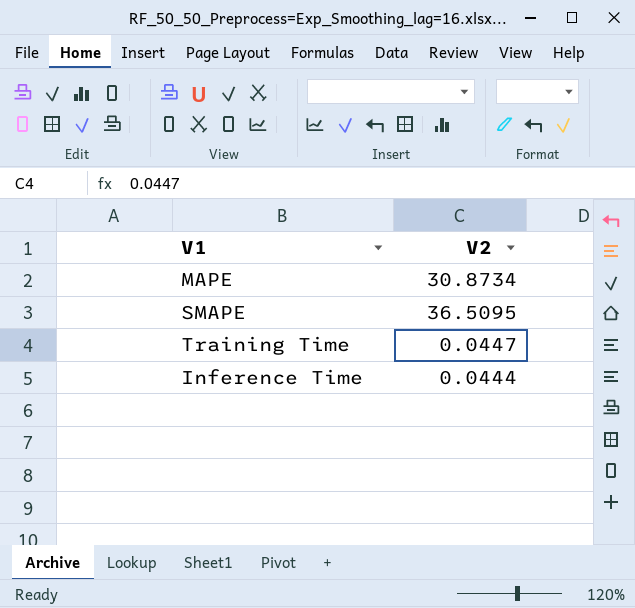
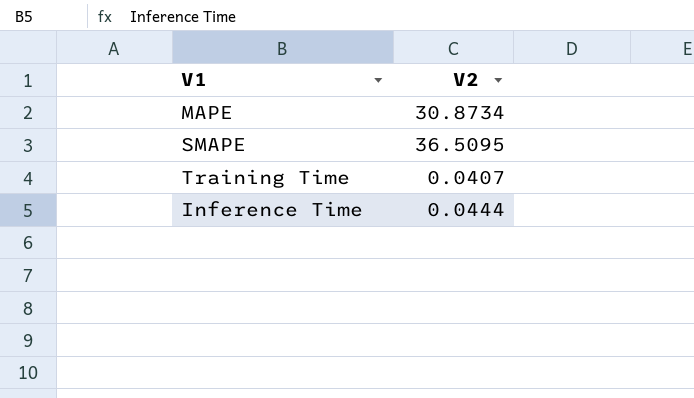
Training Time | V2: 0.0447 -> 0.0407

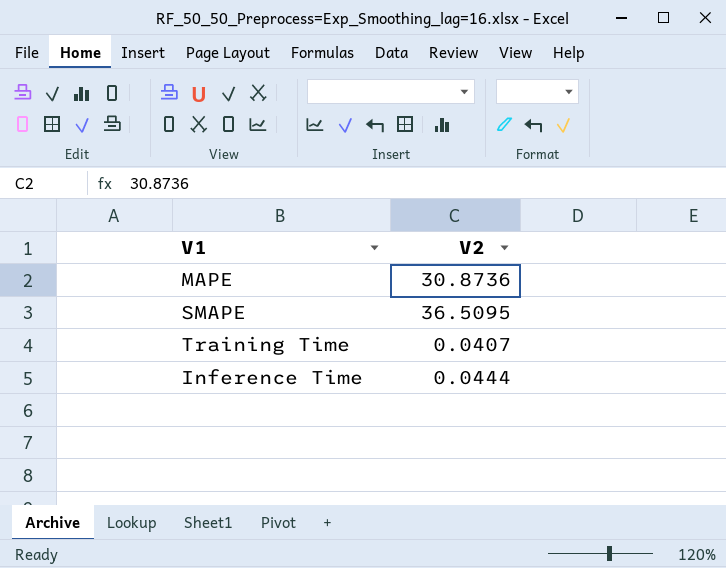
MAPE | V2: 30.8734 -> 30.8736

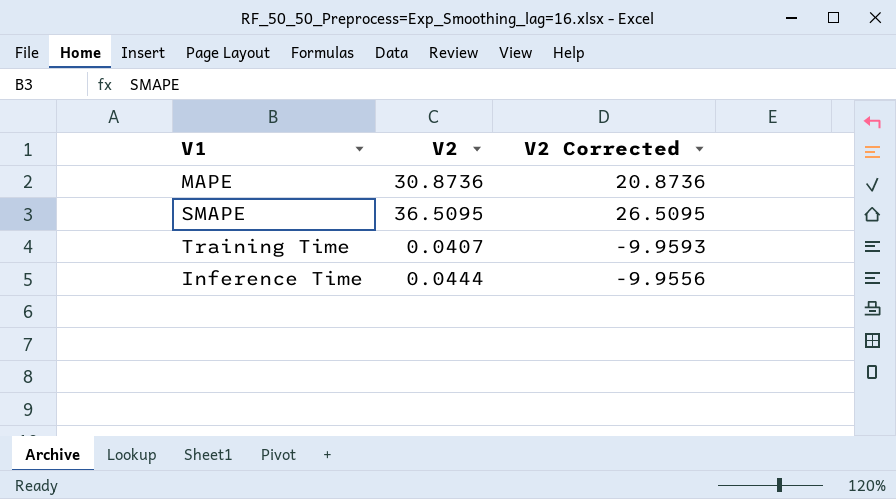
column V2 Corrected | formula: none -> [V2] - 10

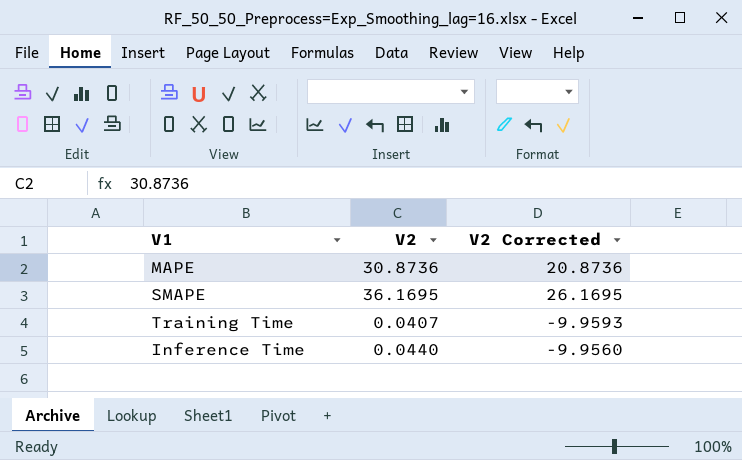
SMAPE | V2: 36.5095 -> 36.1695
SMAPE | V2 Corrected: 26.5095 -> 26.1695
Inference Time | V2: 0.0444 -> 0.0440
Inference Time | V2 Corrected: -9.9556 -> -9.9560

